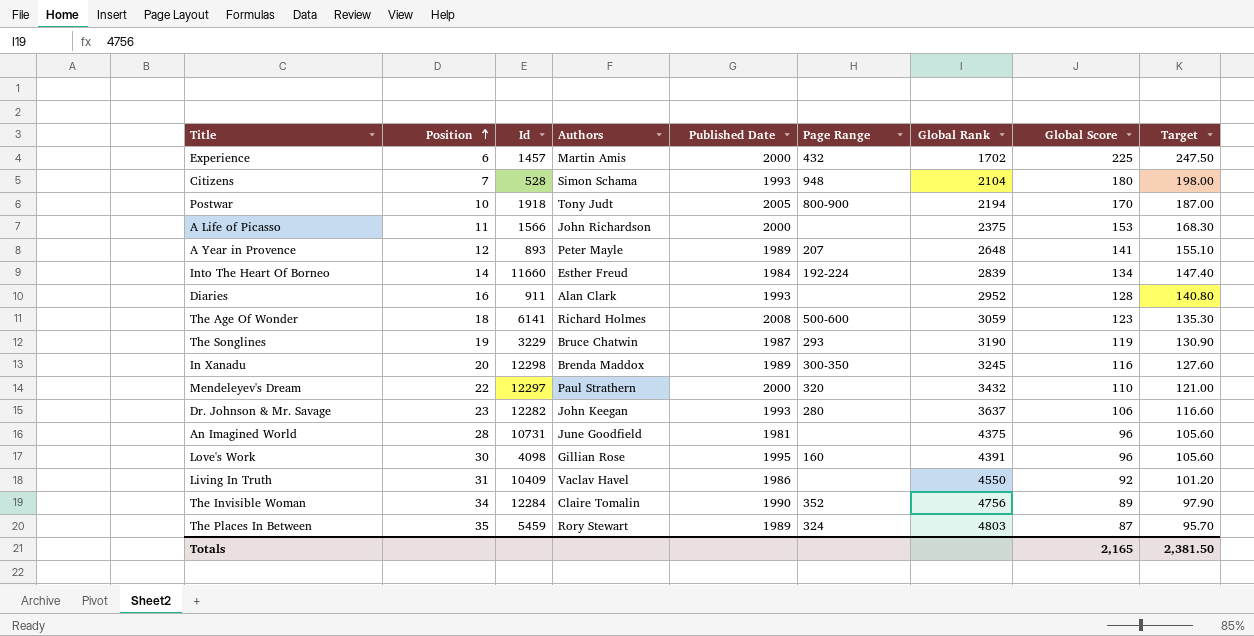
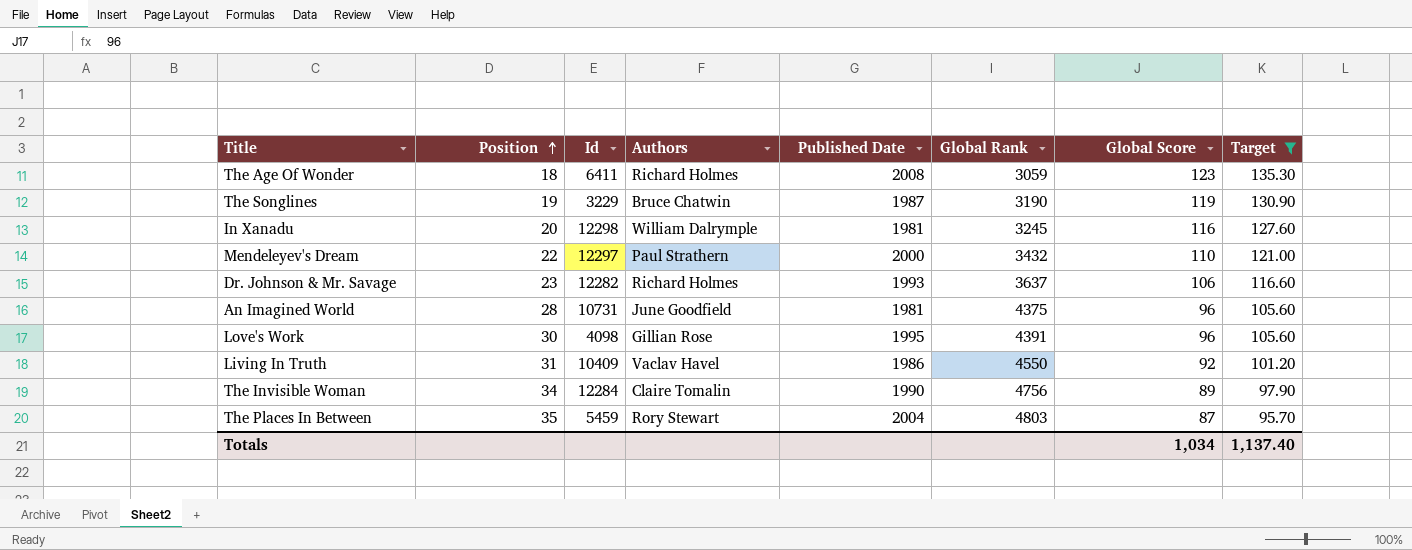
filter: none -> Target <= 135.30
column Page Range | position: 6 -> none
The Age Of Wonder | Id: 6141 -> 6411
In Xanadu | Authors: Brenda Maddox -> William Dalrymple
In Xanadu | Published Date: 1989 -> 1981
Dr. Johnson & Mr. Savage | Authors: John Keegan -> Richard Holmes
The Places In Between | Published Date: 1989 -> 2004
Totals | Global Score: 2,165 -> 1,034
Totals | Target: 2,381.50 -> 1,137.40

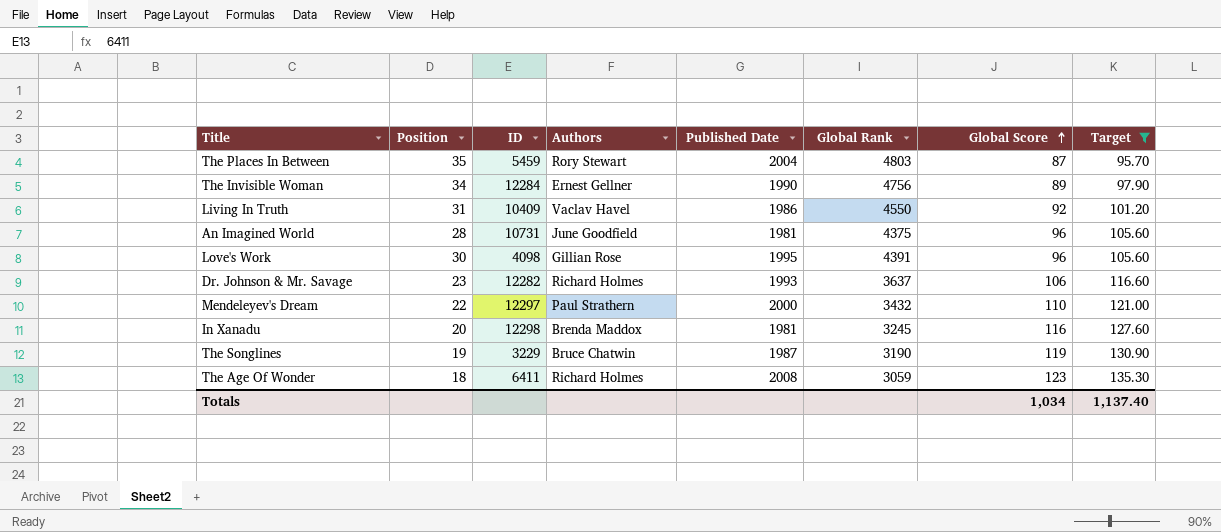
row order: Position ascending -> Global Score ascending
column name: Id -> ID
The Invisible Woman | Authors: Claire Tomalin -> Ernest Gellner
In Xanadu | Authors: William Dalrymple -> Brenda Maddox

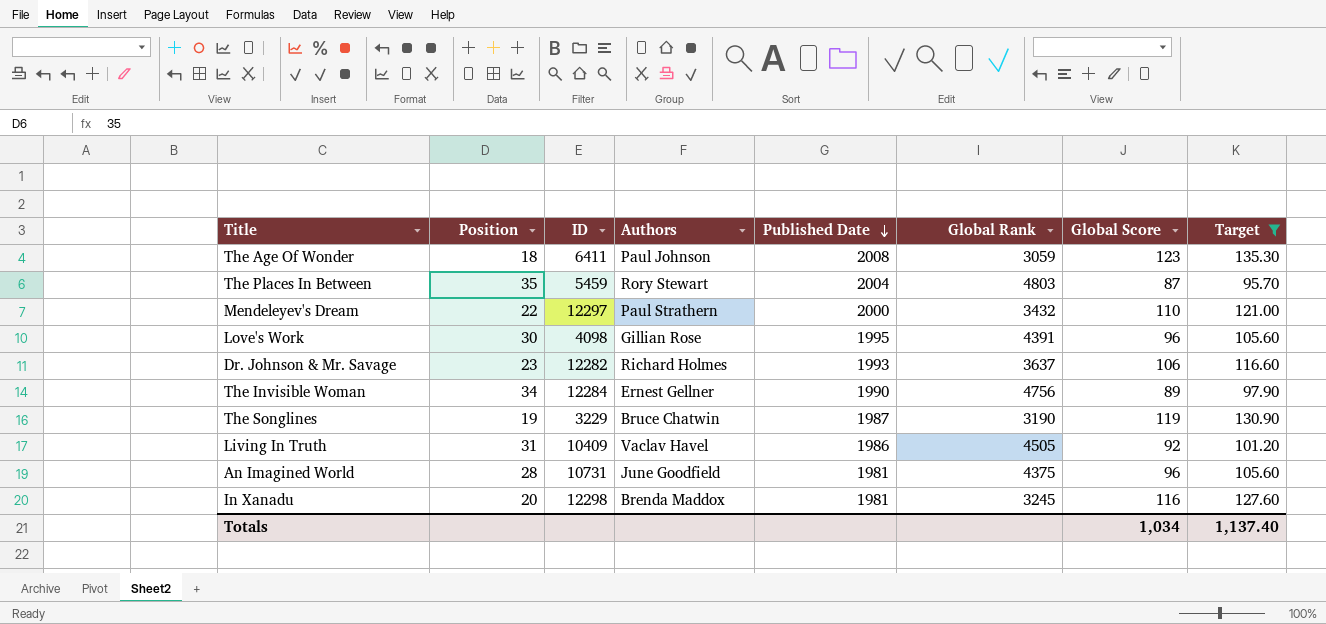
row order: Global Score ascending -> Published Date descending
The Age Of Wonder | Authors: Richard Holmes -> Paul Johnson
Living In Truth | Global Rank: 4550 -> 4505

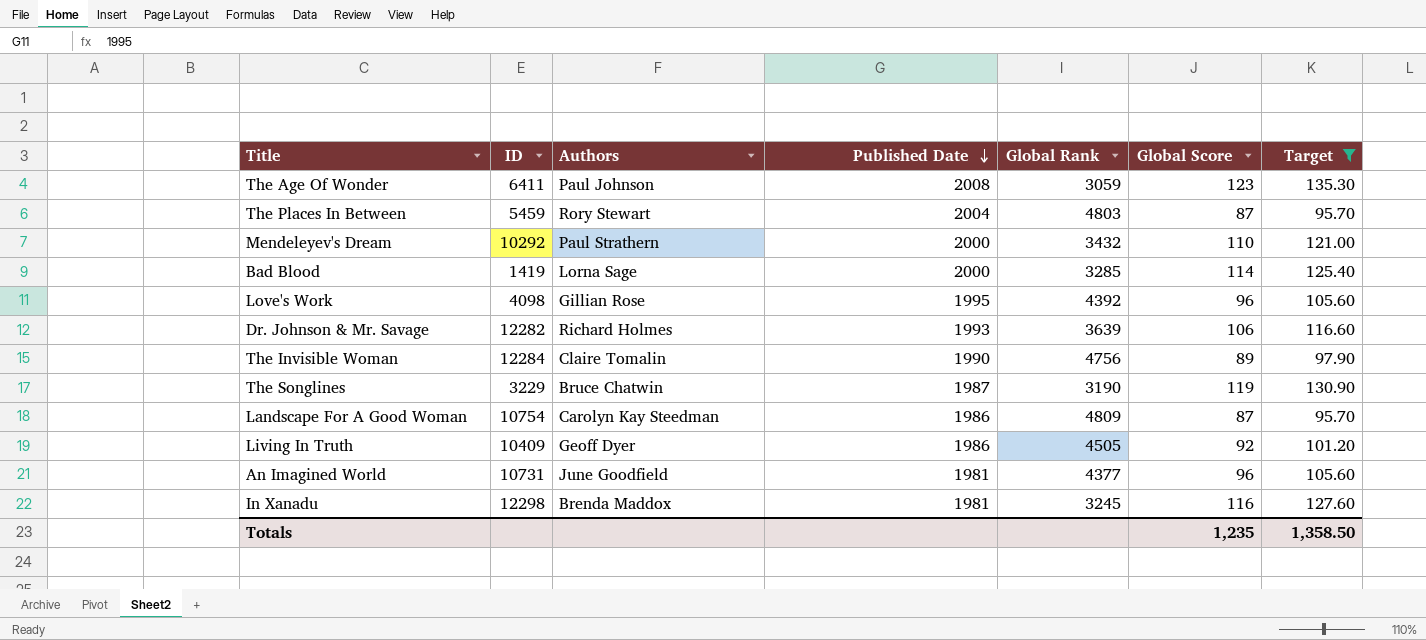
column Position | position: 2 -> none
Mendeleyev's Dream | ID: 12297 -> 10292
row Bad Blood: none -> 1419 | Lorna Sage | 2000 | 3285 | 114 | 125.40
Love's Work | Global Rank: 4391 -> 4392
Dr. Johnson & Mr. Savage | Global Rank: 3637 -> 3639
The Invisible Woman | Authors: Ernest Gellner -> Claire Tomalin
row Landscape For A Good Woman: none -> 10754 | Carolyn Kay Steedman | 1986 | 4809 | 87 | 95.70
Living In Truth | Authors: Vaclav Havel -> Geoff Dyer
An Imagined World | Global Rank: 4375 -> 4377
Totals | Global Score: 1,034 -> 1,235
Totals | Target: 1,137.40 -> 1,358.50

